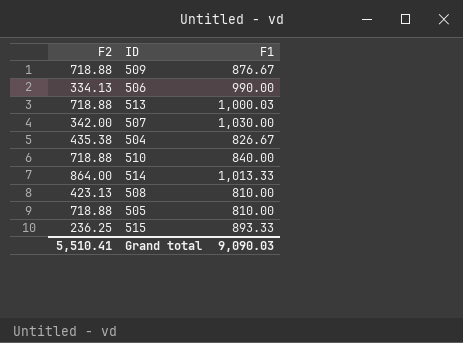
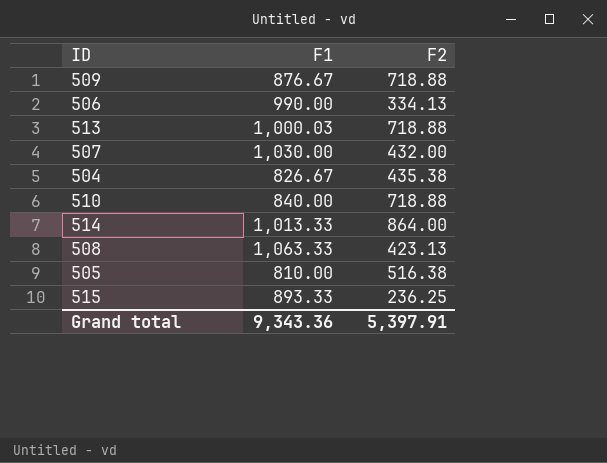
column F2 | position: 1 -> 3
507 | F2: 342.00 -> 432.00
508 | F1: 810.00 -> 1,063.33
505 | F2: 718.88 -> 516.38
Grand total | F1: 9,090.03 -> 9,343.36
Grand total | F2: 5,510.41 -> 5,397.91

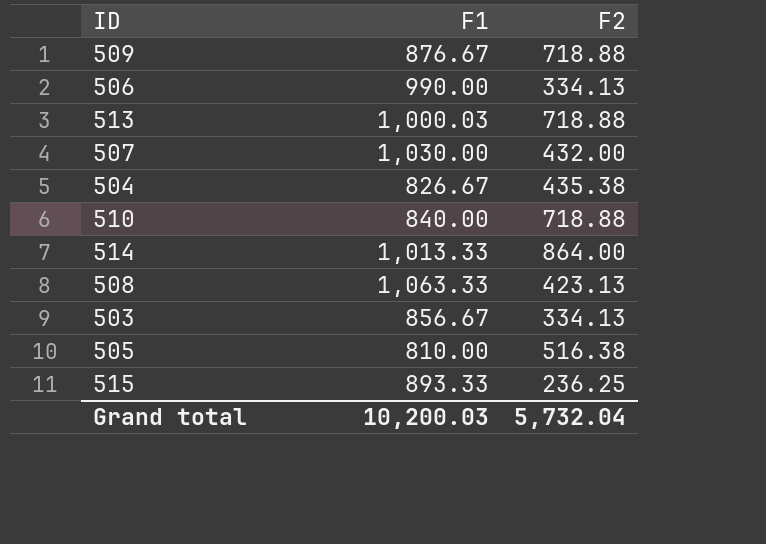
row 503: none -> 856.67 | 334.13
Grand total | F1: 9,343.36 -> 10,200.03
Grand total | F2: 5,397.91 -> 5,732.04

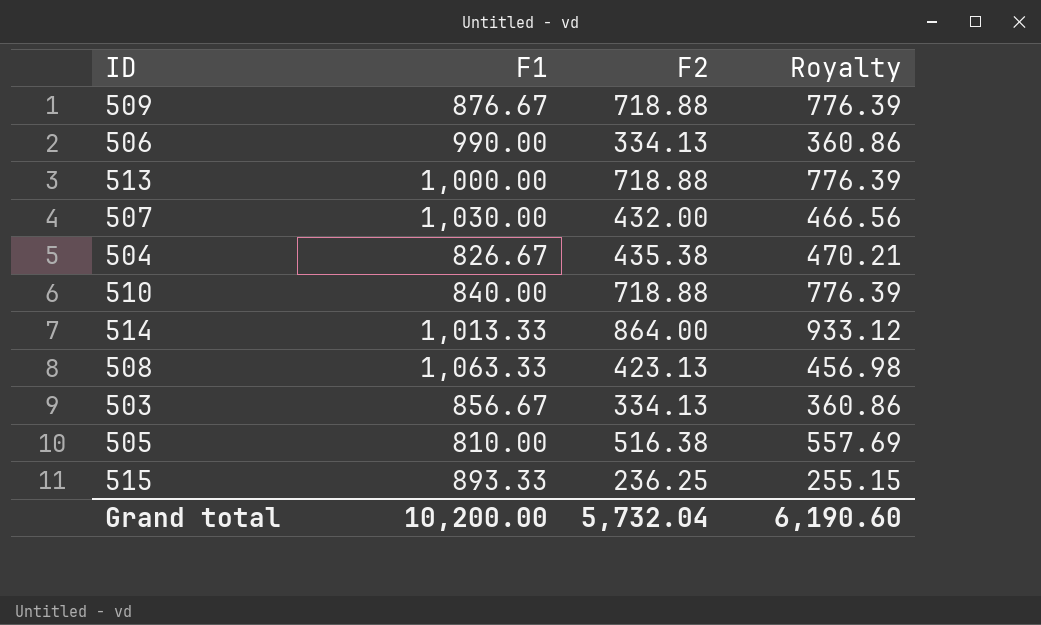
column Royalty | formula: none -> [F2] * 1.08
513 | F1: 1,000.03 -> 1,000.00
Grand total | F1: 10,200.03 -> 10,200.00

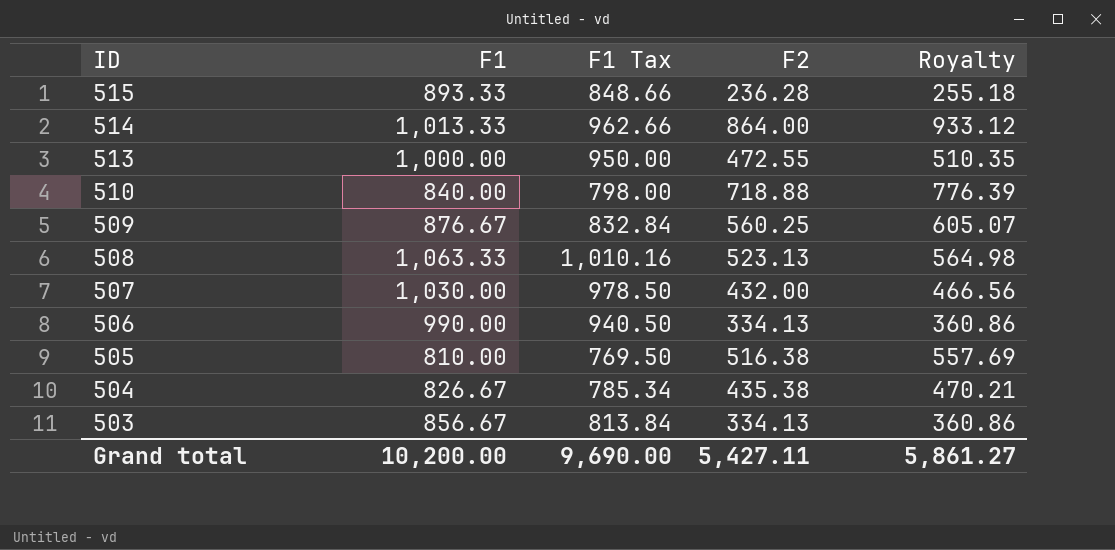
row order: none -> ID descending
column F1 Tax | formula: none -> [F1] * 0.95
515 | F2: 236.25 -> 236.28
515 | Royalty: 255.15 -> 255.18
513 | F2: 718.88 -> 472.55
513 | Royalty: 776.39 -> 510.35
509 | F2: 718.88 -> 560.25
509 | Royalty: 776.39 -> 605.07
508 | F2: 423.13 -> 523.13
508 | Royalty: 456.98 -> 564.98
Grand total | F2: 5,732.04 -> 5,427.11
Grand total | Royalty: 6,190.60 -> 5,861.27

